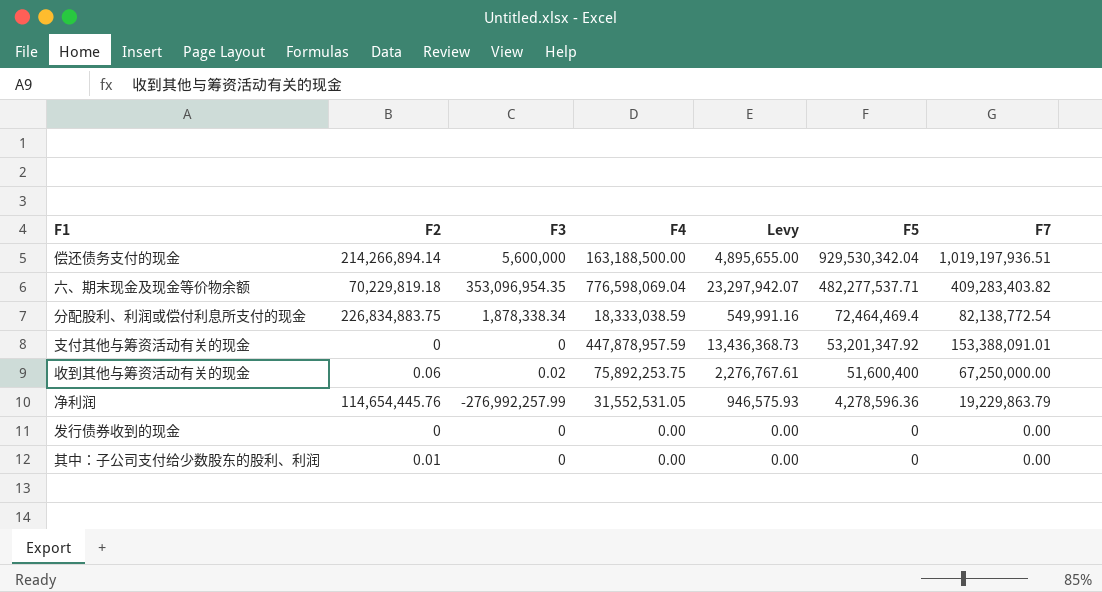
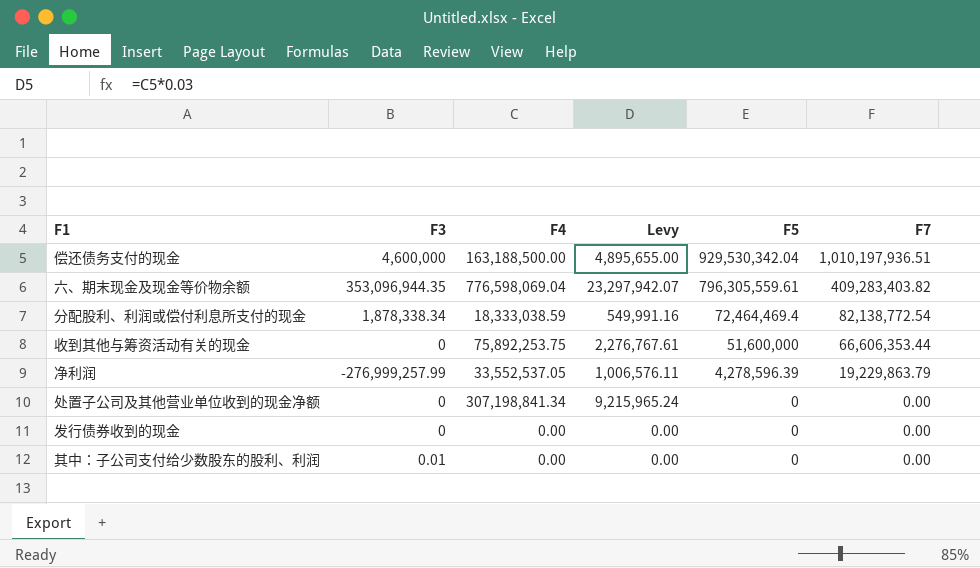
column F2 | position: 2 -> none
row 支付其他与筹资活动有关的现金: 0 | 0 | 447,878,957.59 | 13,436,368.73 | 53,201,347.92 | 153,388,091.01 -> none
偿还债务支付的现金 | F3: 5,600,000 -> 4,600,000
偿还债务支付的现金 | F7: 1,019,197,936.51 -> 1,010,197,936.51
六、期末现金及现金等价物余额 | F3: 353,096,954.35 -> 353,096,944.35
六、期末现金及现金等价物余额 | F5: 482,277,537.71 -> 796,305,559.61
收到其他与筹资活动有关的现金 | F3: 0.02 -> 0
收到其他与筹资活动有关的现金 | F5: 51,600,400 -> 51,600,000
收到其他与筹资活动有关的现金 | F7: 67,250,000.00 -> 66,606,353.44
净利润 | F3: -276,992,257.99 -> -276,999,257.99
净利润 | F4: 31,552,531.05 -> 33,552,537.05
净利润 | Levy: 946,575.93 -> 1,006,576.11
净利润 | F5: 4,278,596.36 -> 4,278,596.39
row 处置子公司及其他营业单位收到的现金净额: none -> 0 | 307,198,841.34 | 9,215,965.24 | 0 | 0.00
其中：子公司支付给少数股东的股利、利润 | F3: 0 -> 0.01

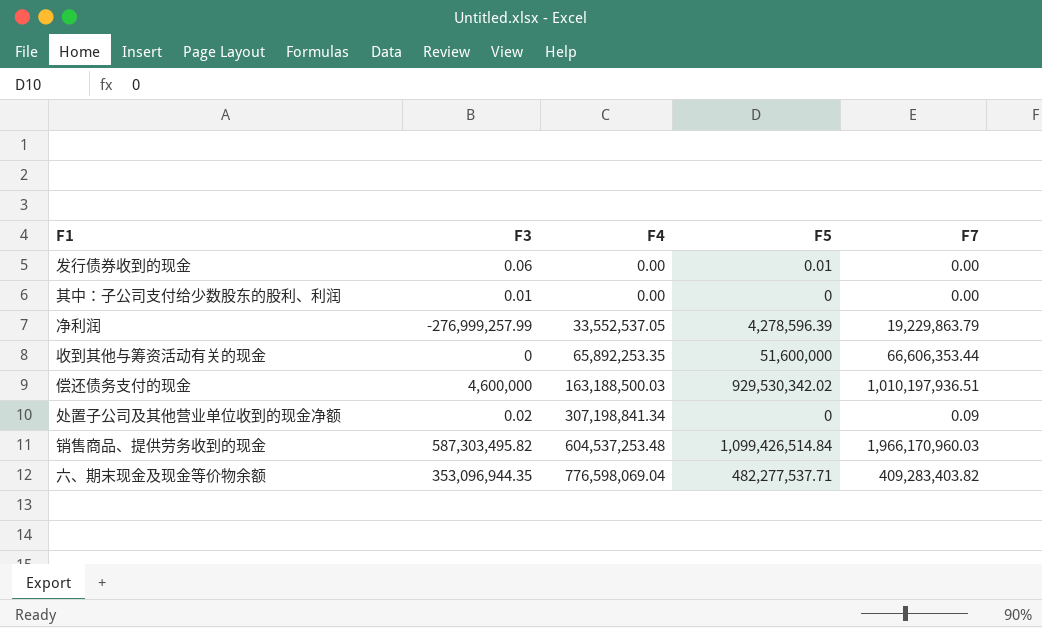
row order: F5 descending -> F4 ascending
column Levy | formula: [F4] * 0.03 -> none
row 分配股利、利润或偿付利息所支付的现金: 1,878,338.34 | 18,333,038.59 | 549,991.16 | 72,464,469.4 | 82,138,772.54 -> none
发行债券收到的现金 | F3: 0 -> 0.06
发行债券收到的现金 | F5: 0 -> 0.01
收到其他与筹资活动有关的现金 | F4: 75,892,253.75 -> 65,892,253.35
偿还债务支付的现金 | F4: 163,188,500.00 -> 163,188,500.03
偿还债务支付的现金 | F5: 929,530,342.04 -> 929,530,342.02
处置子公司及其他营业单位收到的现金净额 | F3: 0 -> 0.02
处置子公司及其他营业单位收到的现金净额 | F7: 0.00 -> 0.09
row 销售商品、提供劳务收到的现金: none -> 587,303,495.82 | 604,537,253.48 | 1,099,426,514.84 | 1,966,170,960.03
六、期末现金及现金等价物余额 | F5: 796,305,559.61 -> 482,277,537.71

